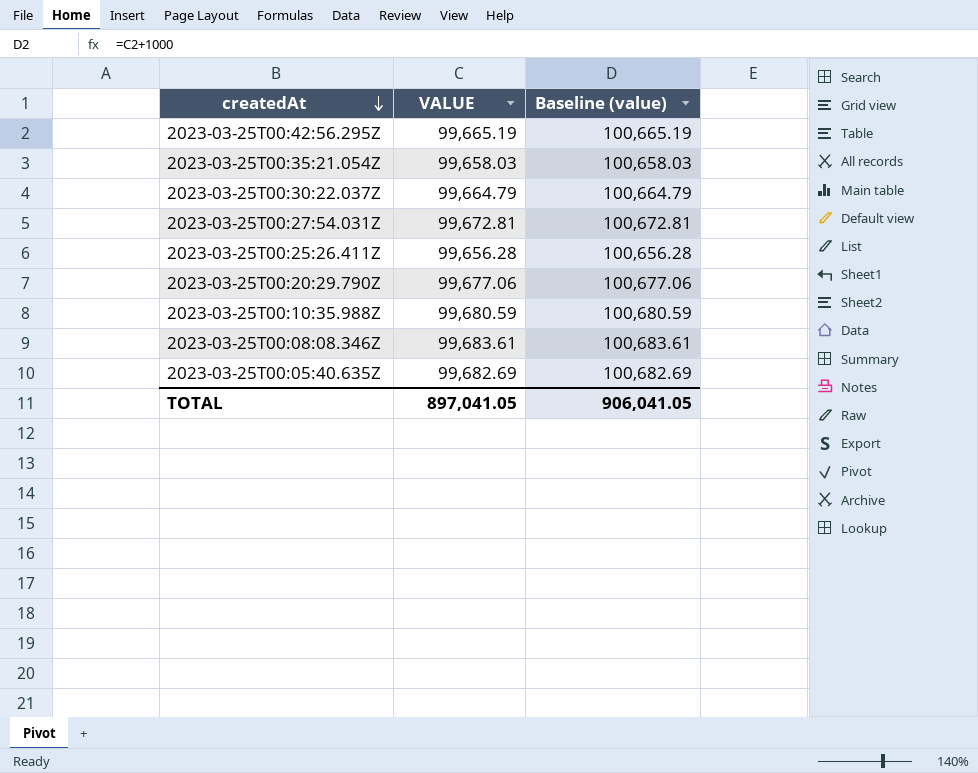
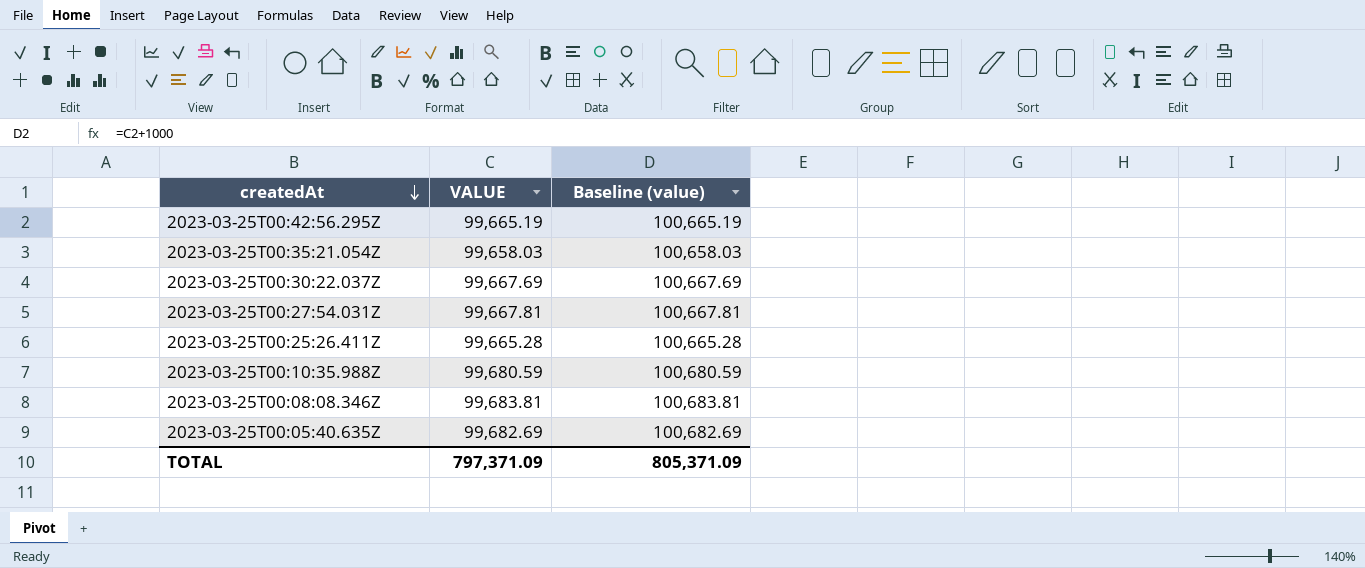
row 2023-03-25T00:20:29.790Z: 99,677.06 | 100,677.06 -> none
2023-03-25T00:30:22.037Z | VALUE: 99,664.79 -> 99,667.69
2023-03-25T00:30:22.037Z | Baseline (value): 100,664.79 -> 100,667.69
2023-03-25T00:27:54.031Z | VALUE: 99,672.81 -> 99,667.81
2023-03-25T00:27:54.031Z | Baseline (value): 100,672.81 -> 100,667.81
2023-03-25T00:25:26.411Z | VALUE: 99,656.28 -> 99,665.28
2023-03-25T00:25:26.411Z | Baseline (value): 100,656.28 -> 100,665.28
2023-03-25T00:08:08.346Z | VALUE: 99,683.61 -> 99,683.81
2023-03-25T00:08:08.346Z | Baseline (value): 100,683.61 -> 100,683.81
TOTAL | VALUE: 897,041.05 -> 797,371.09
TOTAL | Baseline (value): 906,041.05 -> 805,371.09

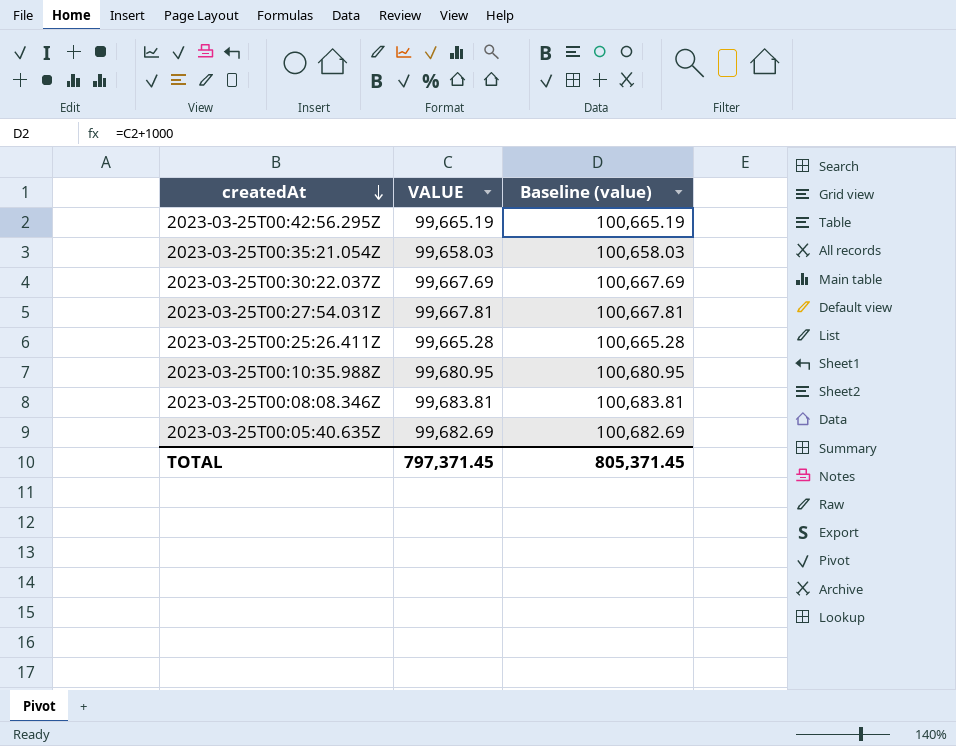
2023-03-25T00:10:35.988Z | VALUE: 99,680.59 -> 99,680.95
2023-03-25T00:10:35.988Z | Baseline (value): 100,680.59 -> 100,680.95
TOTAL | VALUE: 797,371.09 -> 797,371.45
TOTAL | Baseline (value): 805,371.09 -> 805,371.45

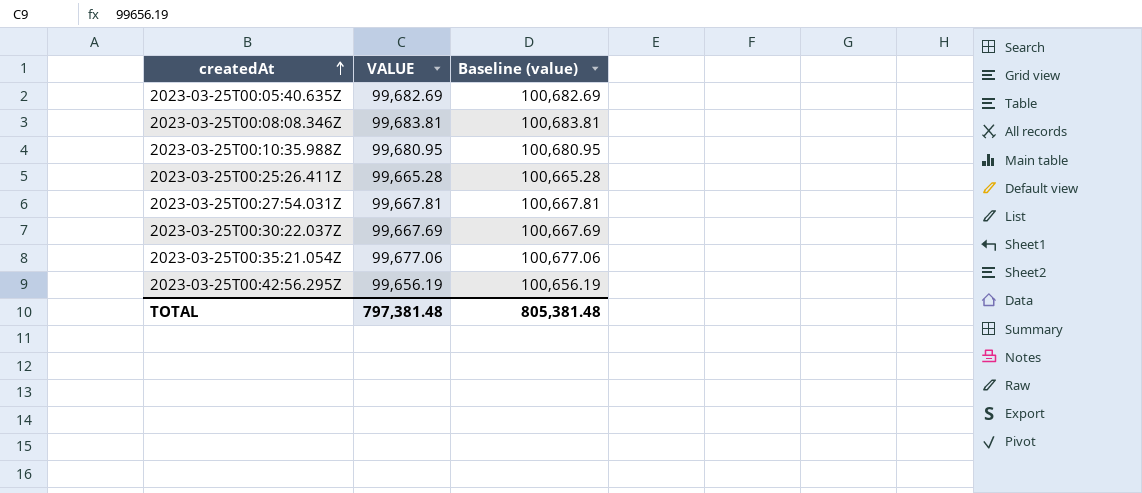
row order: createdAt descending -> createdAt ascending
2023-03-25T00:35:21.054Z | VALUE: 99,658.03 -> 99,677.06
2023-03-25T00:35:21.054Z | Baseline (value): 100,658.03 -> 100,677.06
2023-03-25T00:42:56.295Z | VALUE: 99,665.19 -> 99,656.19
2023-03-25T00:42:56.295Z | Baseline (value): 100,665.19 -> 100,656.19
TOTAL | VALUE: 797,371.45 -> 797,381.48
TOTAL | Baseline (value): 805,371.45 -> 805,381.48

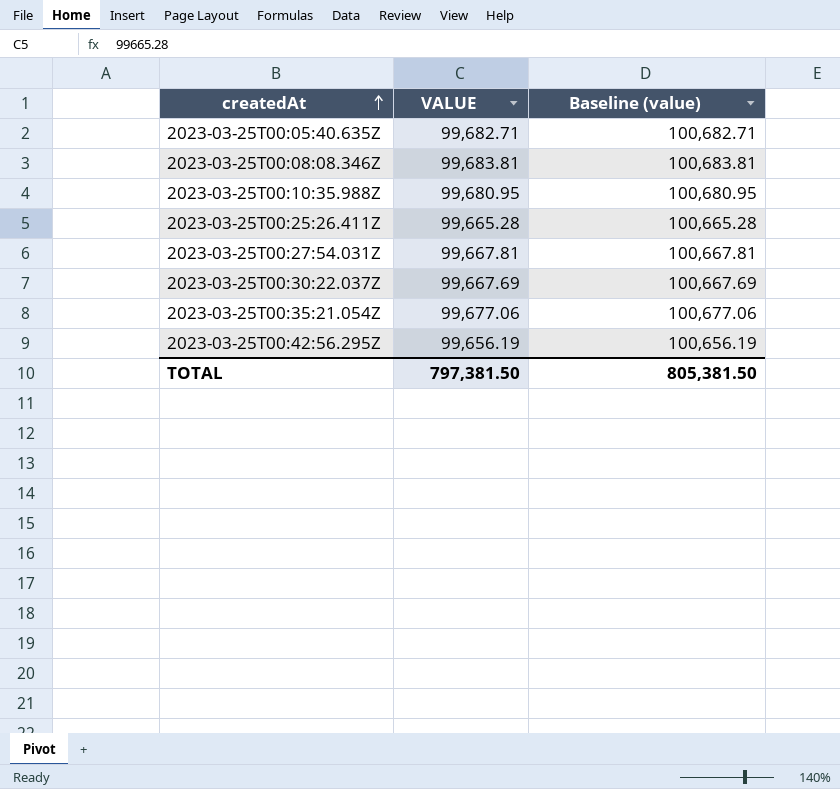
2023-03-25T00:05:40.635Z | VALUE: 99,682.69 -> 99,682.71
2023-03-25T00:05:40.635Z | Baseline (value): 100,682.69 -> 100,682.71
TOTAL | VALUE: 797,381.48 -> 797,381.50
TOTAL | Baseline (value): 805,381.48 -> 805,381.50

